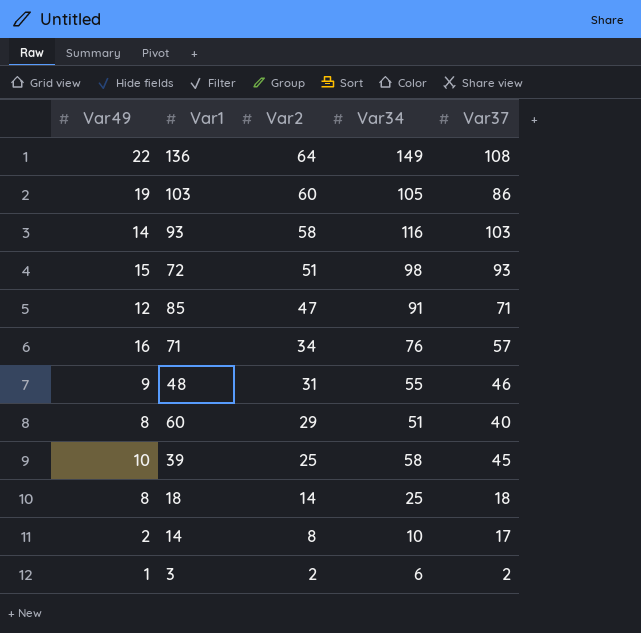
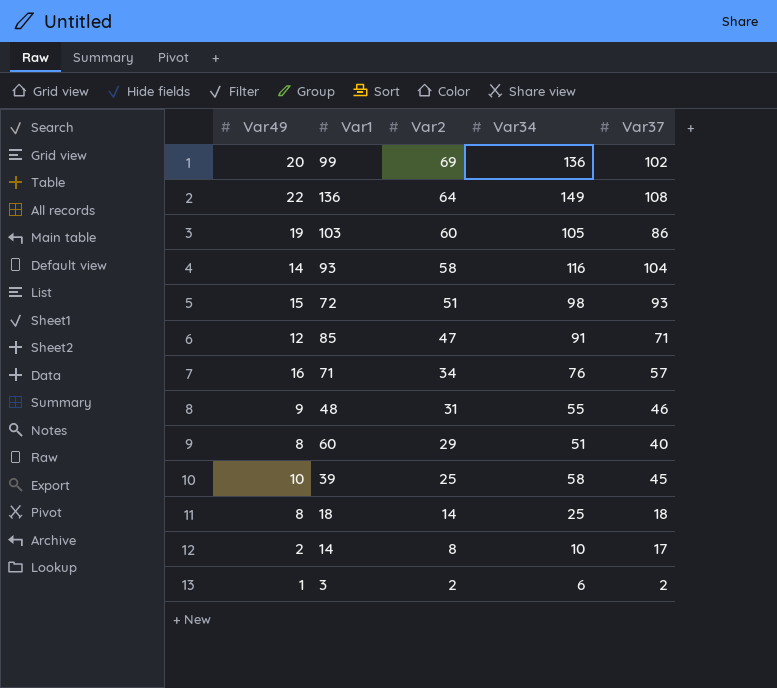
row 99: none -> 20 | 69 | 136 | 102
93 | Var37: 103 -> 104

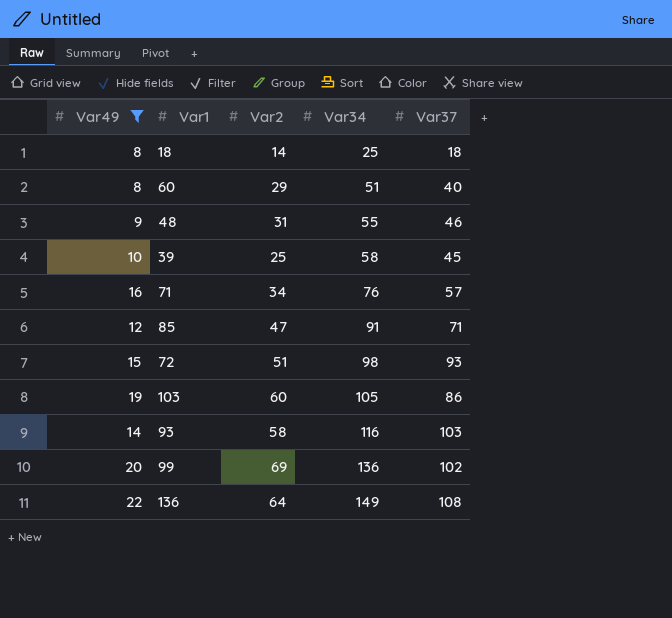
filter: none -> Var49 >= 8
row order: Var2 descending -> Var34 ascending
93 | Var37: 104 -> 103

